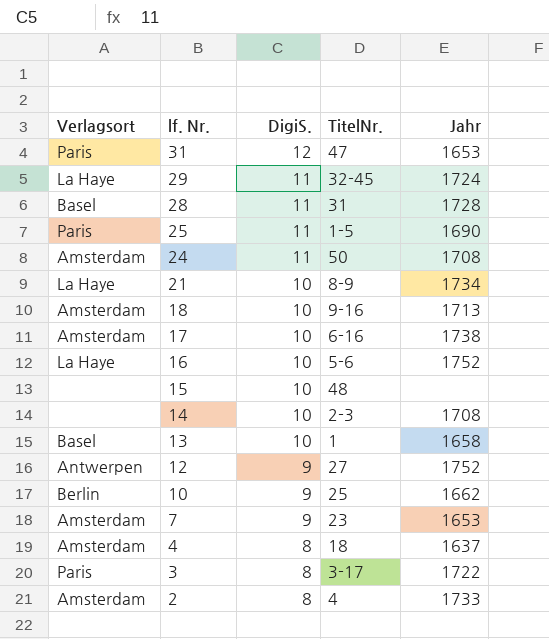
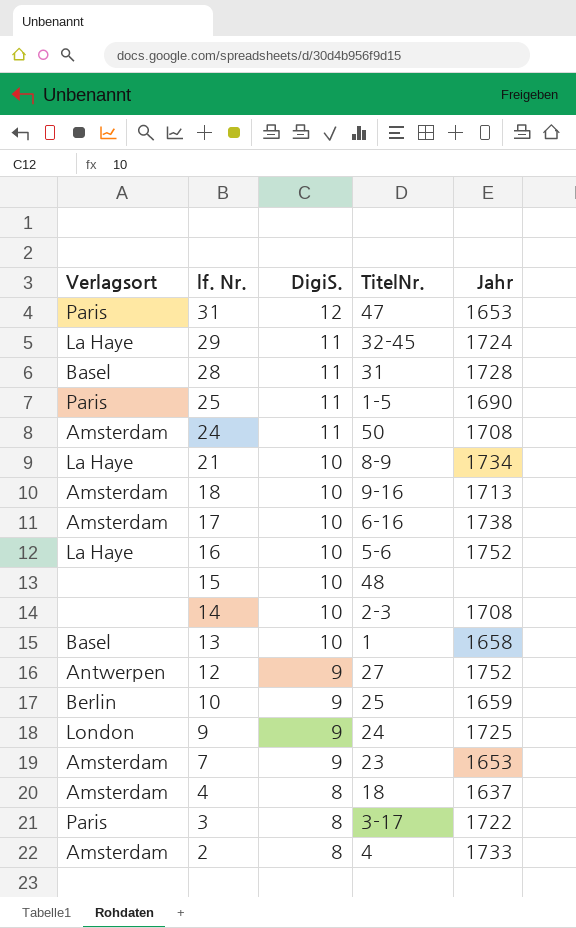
10 | Jahr: 1662 -> 1659
row 9: none -> London | 9 | 24 | 1725

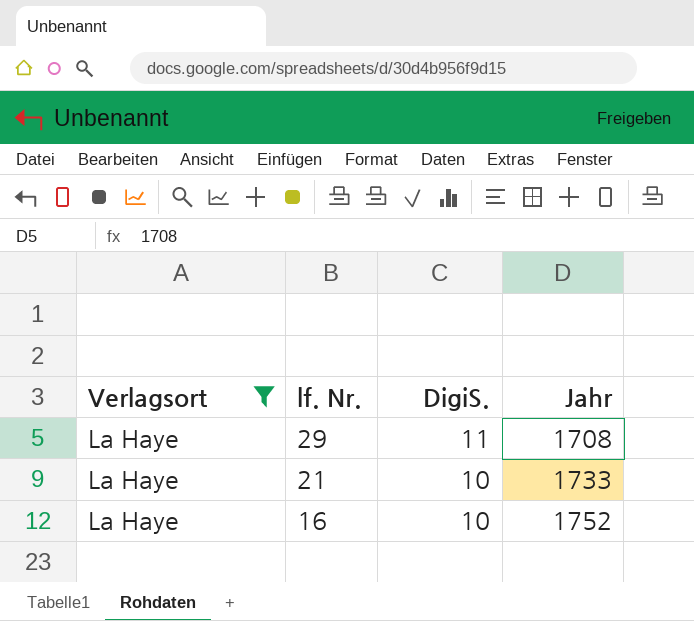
filter: none -> Verlagsort = La Haye
column TitelNr. | position: 4 -> none
29 | Jahr: 1724 -> 1708
21 | Jahr: 1734 -> 1733

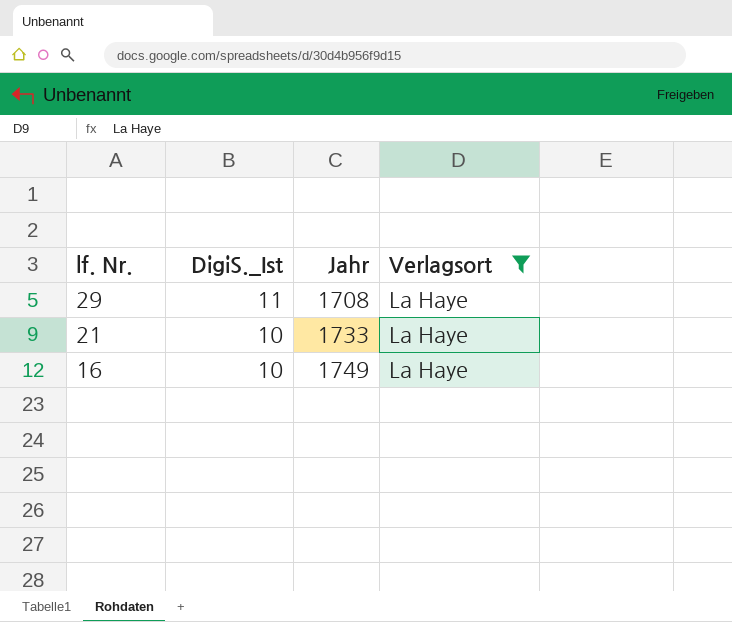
column name: DigiS. -> DigiS._Ist
column Verlagsort | position: 1 -> 4
16 | Jahr: 1752 -> 1749

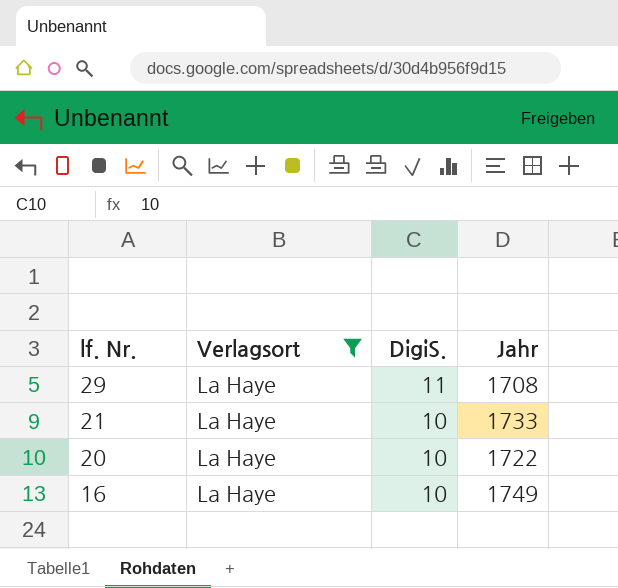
column Verlagsort | position: 4 -> 2
column name: DigiS._Ist -> DigiS.
row 20: none -> La Haye | 10 | 1722

